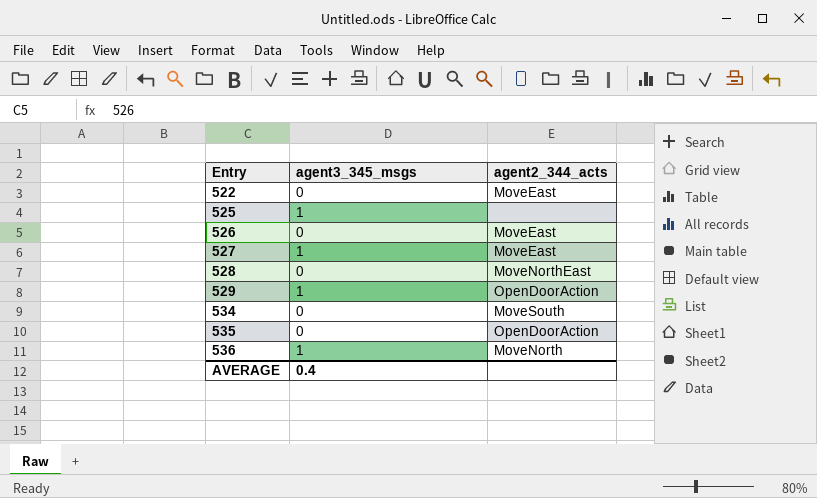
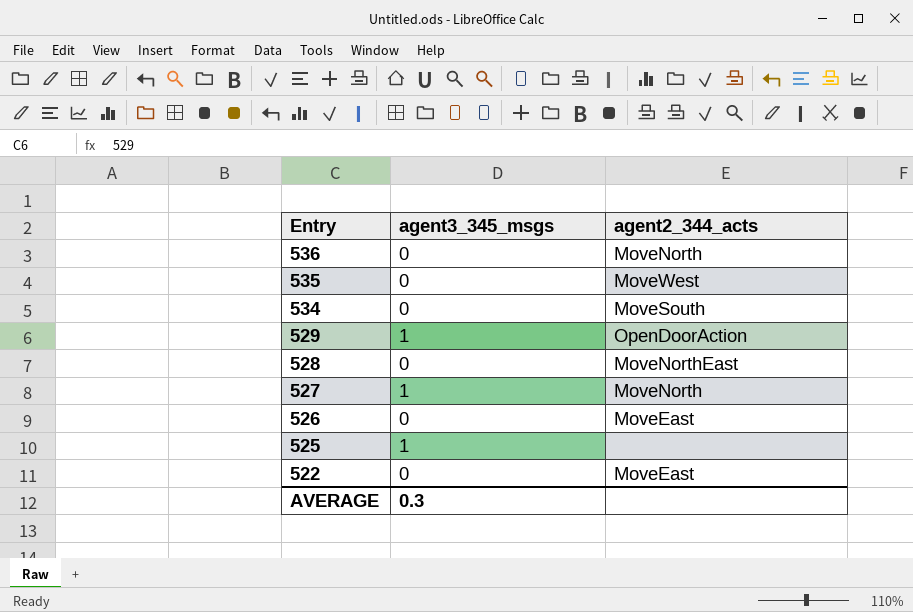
row order: Entry ascending -> Entry descending
536 | agent3_345_msgs: 1 -> 0
535 | agent2_344_acts: OpenDoorAction -> MoveWest
527 | agent2_344_acts: MoveEast -> MoveNorth
AVERAGE | agent3_345_msgs: 0.4 -> 0.3

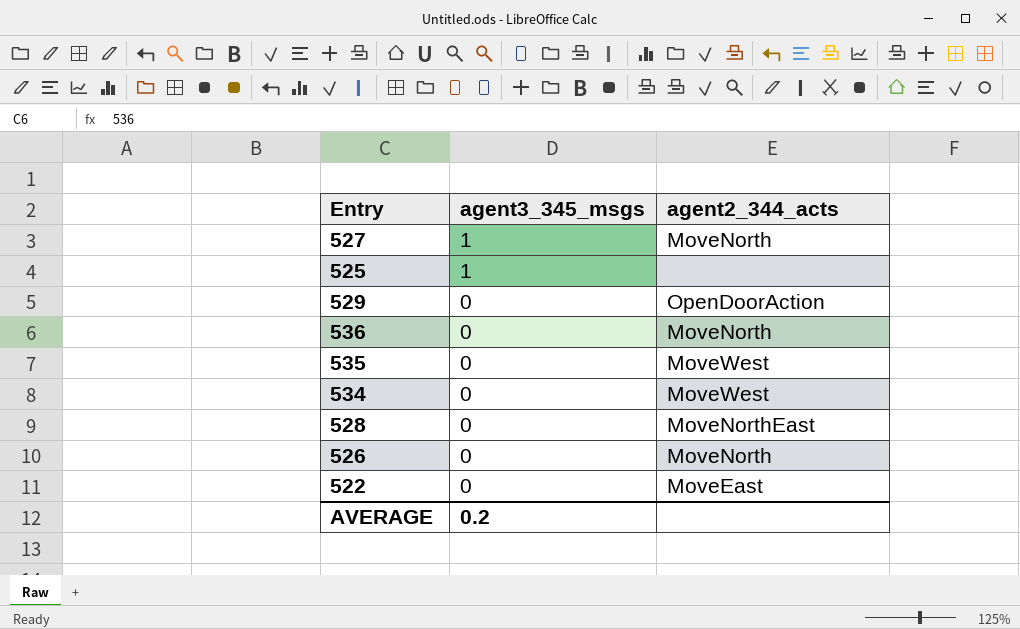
row order: Entry descending -> agent3_345_msgs descending
529 | agent3_345_msgs: 1 -> 0
534 | agent2_344_acts: MoveSouth -> MoveWest
526 | agent2_344_acts: MoveEast -> MoveNorth
AVERAGE | agent3_345_msgs: 0.3 -> 0.2

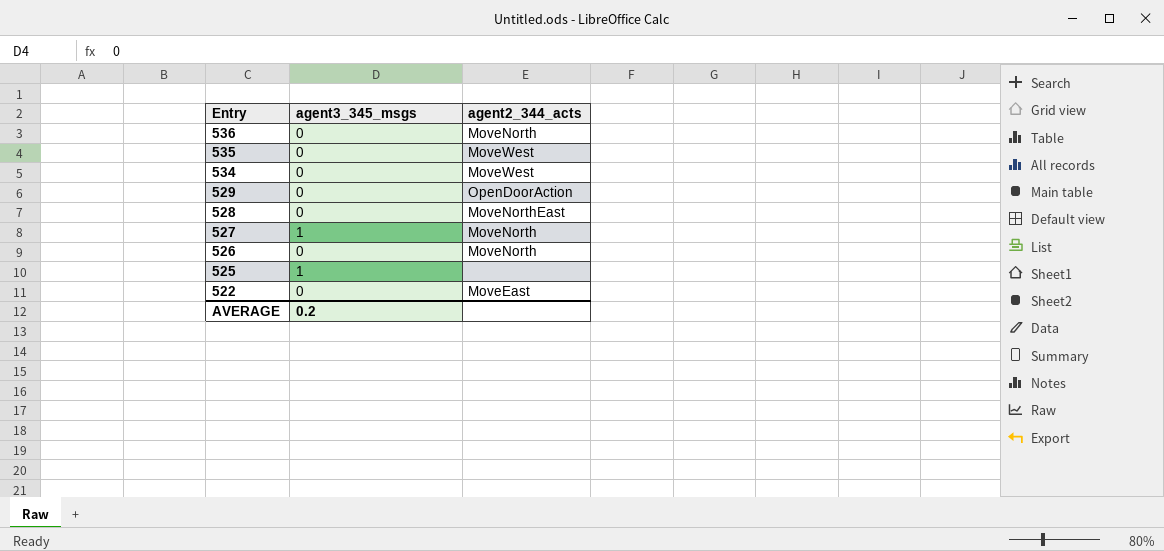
row order: agent3_345_msgs descending -> Entry descending

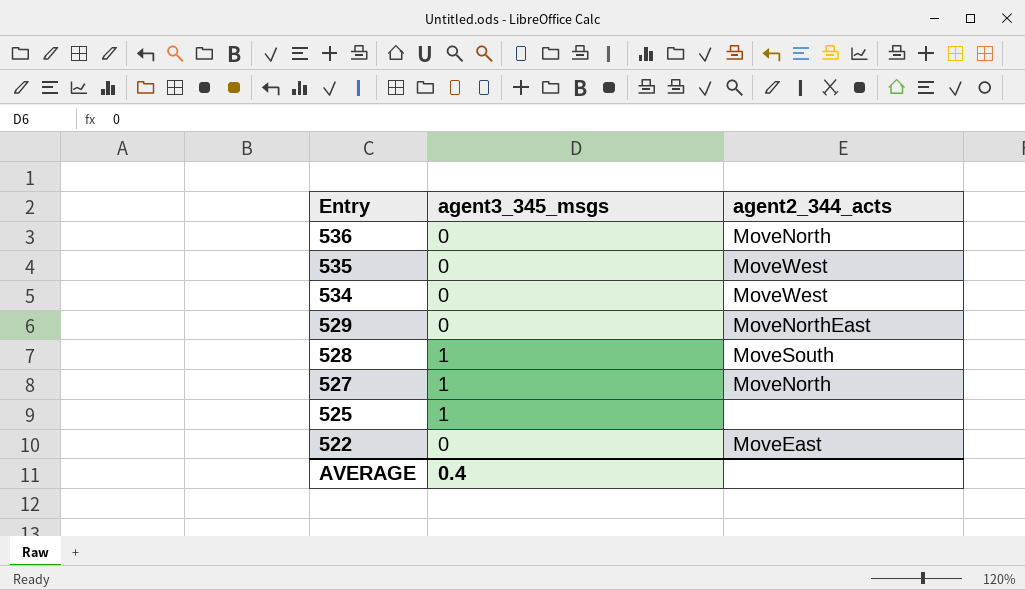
row 526: 0 | MoveNorth -> none
529 | agent2_344_acts: OpenDoorAction -> MoveNorthEast
528 | agent3_345_msgs: 0 -> 1
528 | agent2_344_acts: MoveNorthEast -> MoveSouth
AVERAGE | agent3_345_msgs: 0.2 -> 0.4

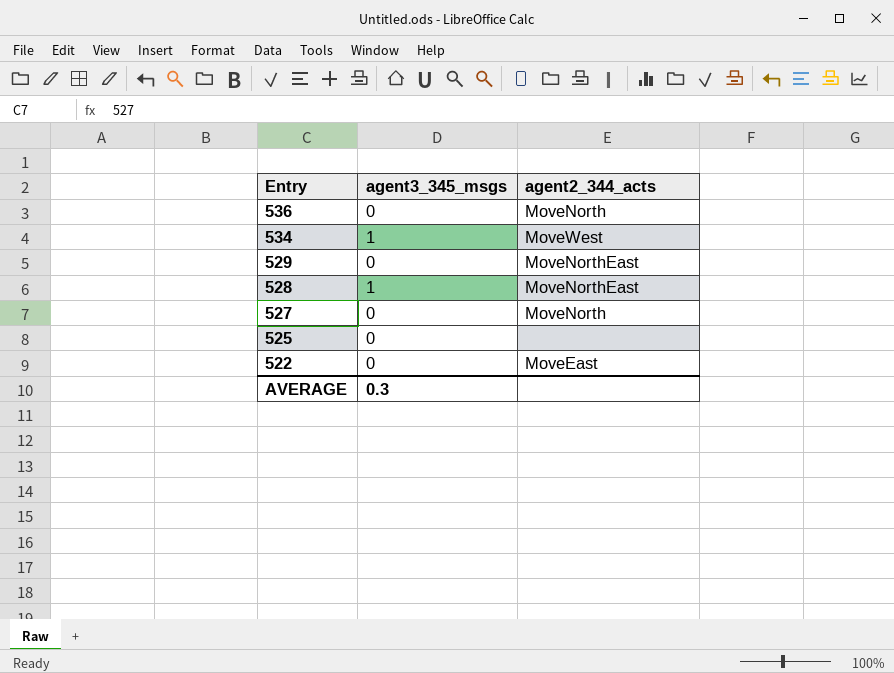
row 535: 0 | MoveWest -> none
534 | agent3_345_msgs: 0 -> 1
528 | agent2_344_acts: MoveSouth -> MoveNorthEast
527 | agent3_345_msgs: 1 -> 0
525 | agent3_345_msgs: 1 -> 0
AVERAGE | agent3_345_msgs: 0.4 -> 0.3

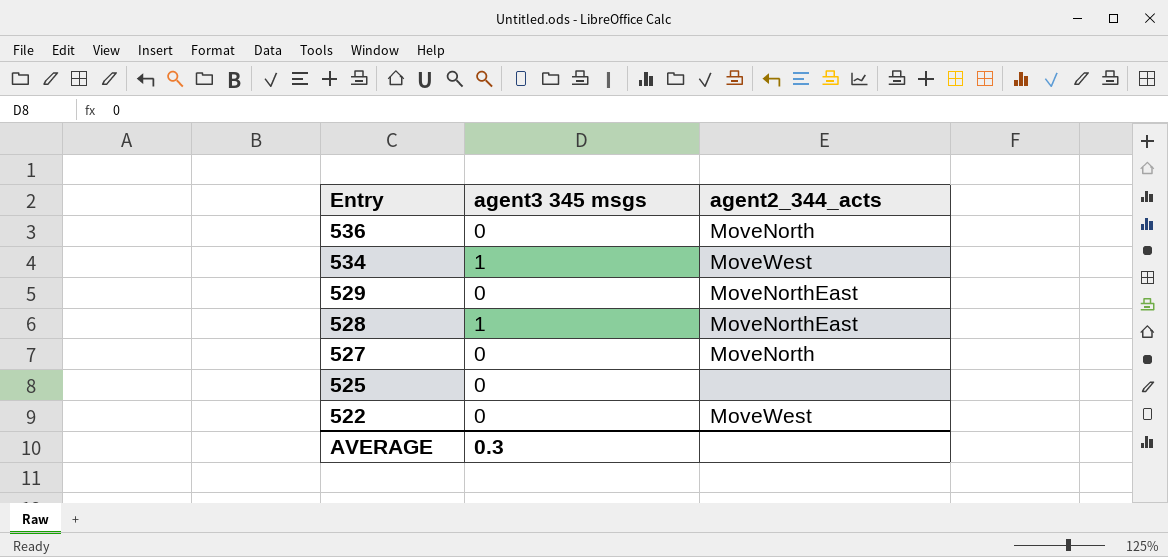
column name: agent3_345_msgs -> agent3 345 msgs
522 | agent2_344_acts: MoveEast -> MoveWest

